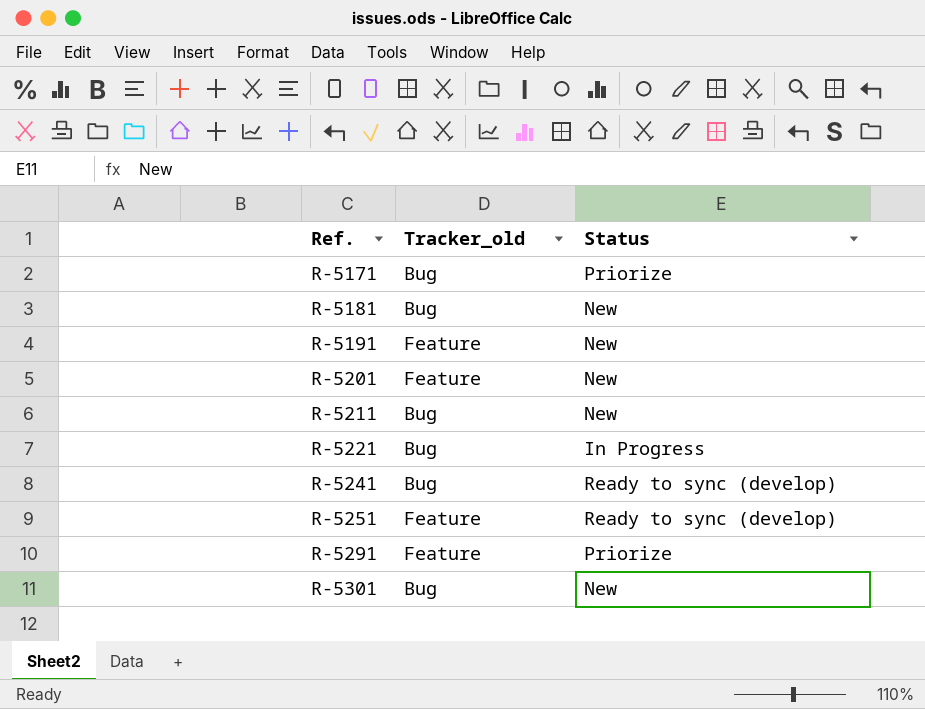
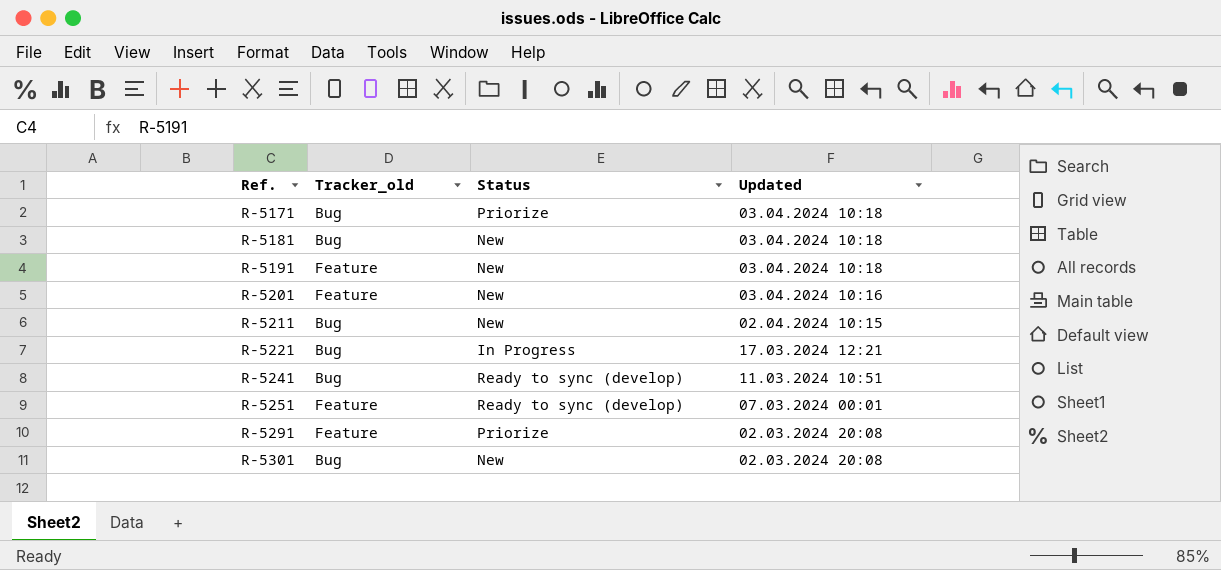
column Updated | position: none -> 4

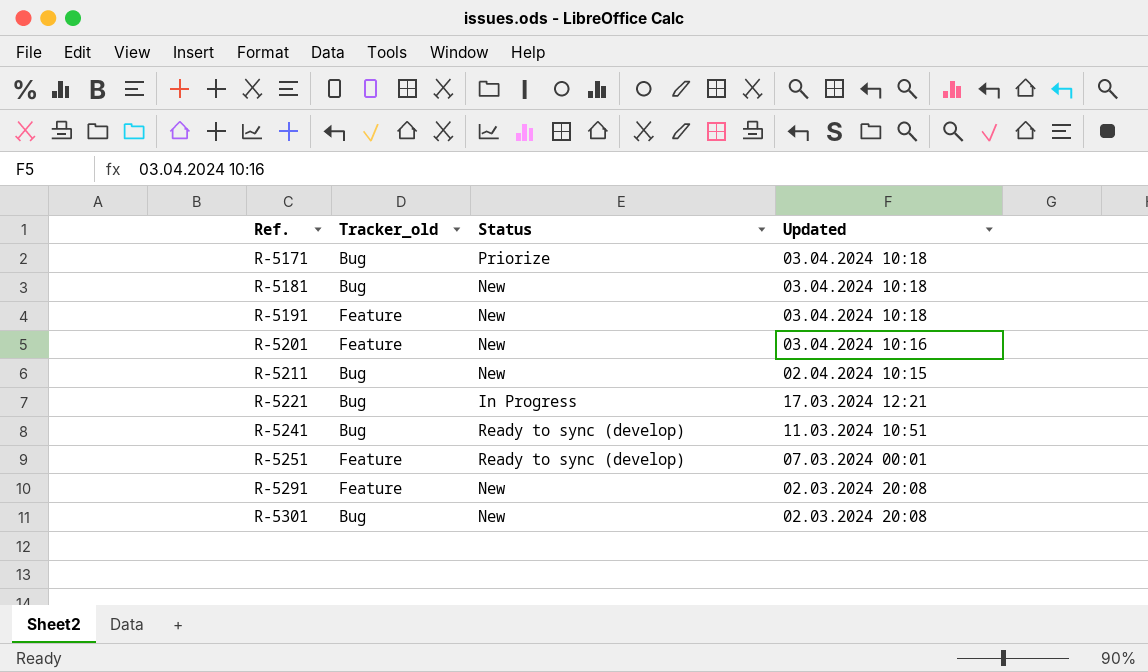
R-5291 | Status: Priorize -> New

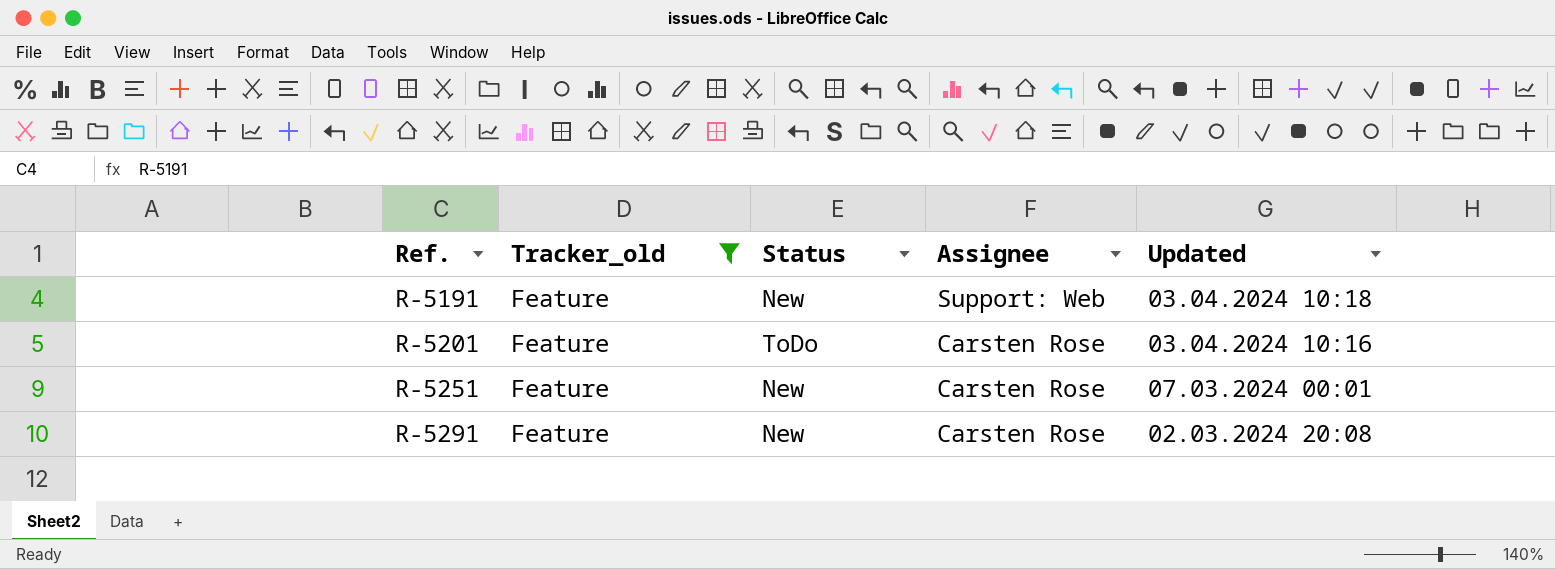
filter: none -> Tracker_old = Feature
column Assignee | position: none -> 4
R-5201 | Status: New -> ToDo
R-5251 | Status: Ready to sync (develop) -> New

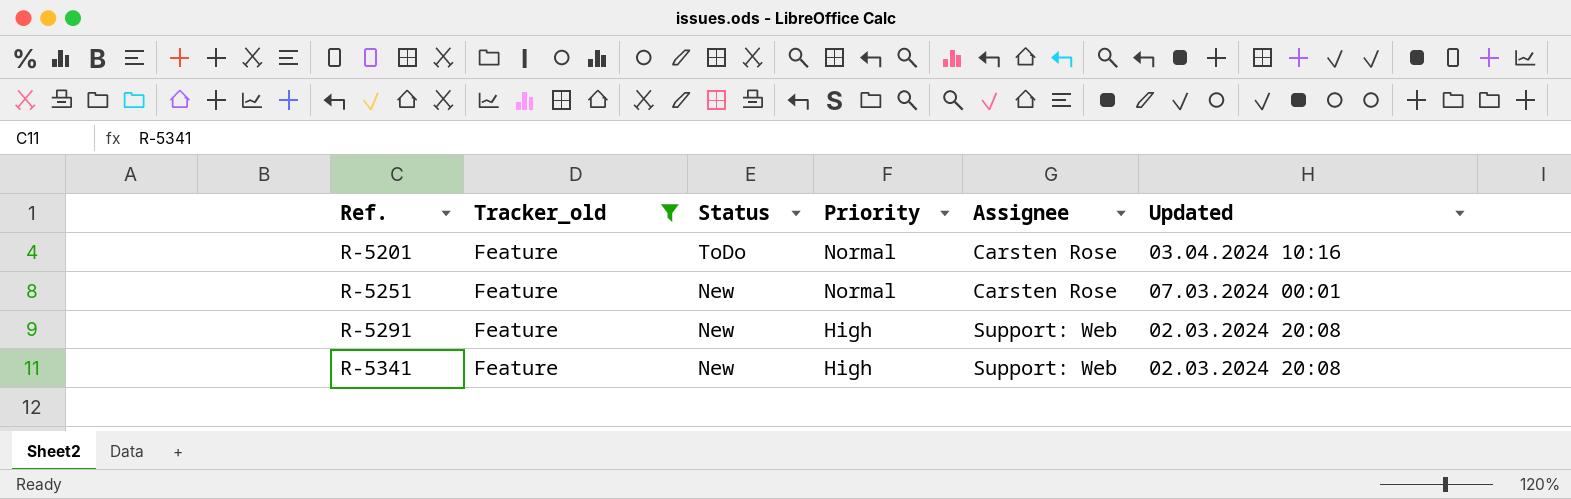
column Priority | position: none -> 4
row R-5191: Feature | New | Support: Web | 03.04.2024 10:18 -> none
R-5291 | Assignee: Carsten Rose -> Support: Web
row R-5341: none -> Feature | New | High | Support: Web | 02.03.2024 20:08

